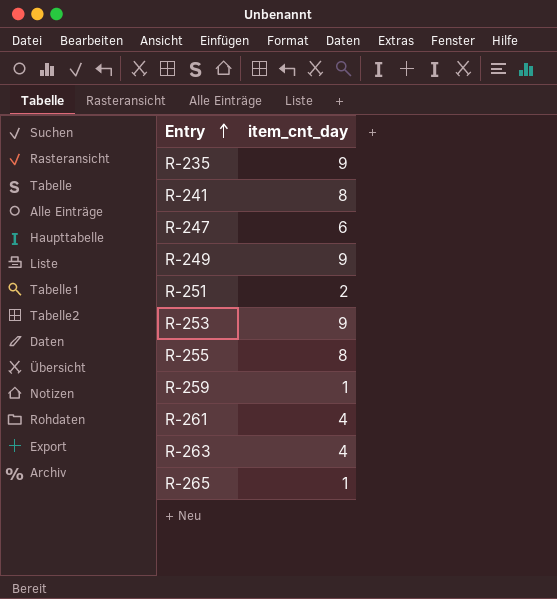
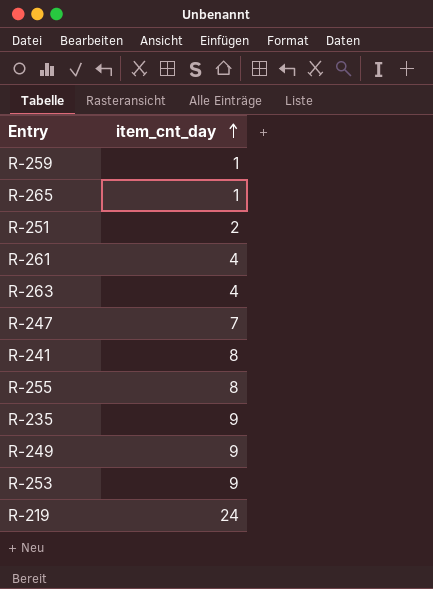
row order: Entry ascending -> item_cnt_day ascending
R-247 | item_cnt_day: 6 -> 7
row R-219: none -> 24

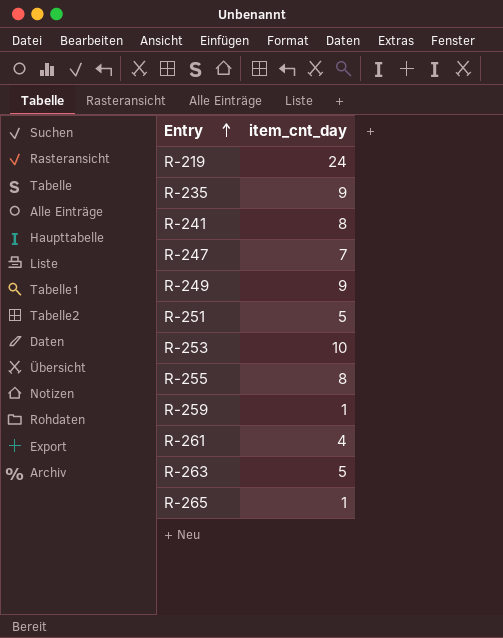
row order: item_cnt_day ascending -> Entry ascending
R-251 | item_cnt_day: 2 -> 5
R-253 | item_cnt_day: 9 -> 10
R-263 | item_cnt_day: 4 -> 5

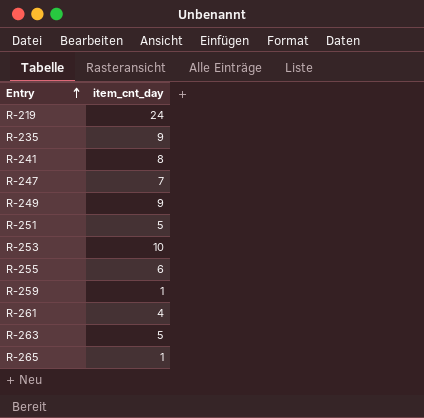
R-255 | item_cnt_day: 8 -> 6

